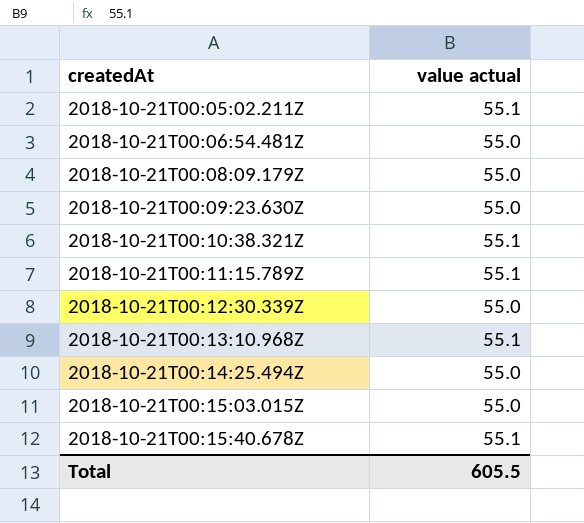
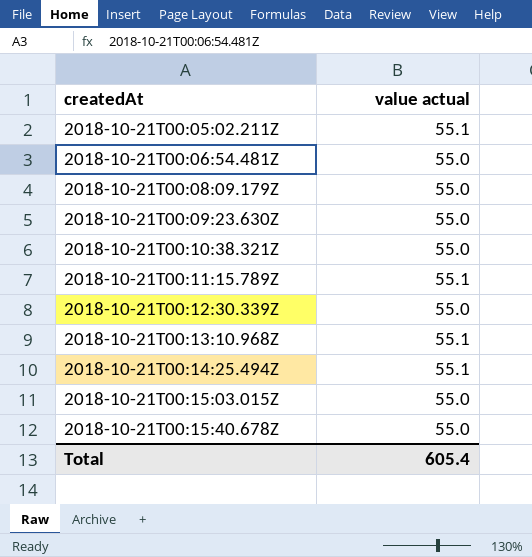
2018-10-21T00:10:38.321Z | value actual: 55.1 -> 55.0
2018-10-21T00:14:25.494Z | value actual: 55.0 -> 55.1
2018-10-21T00:15:40.678Z | value actual: 55.1 -> 55.0
Total | value actual: 605.5 -> 605.4

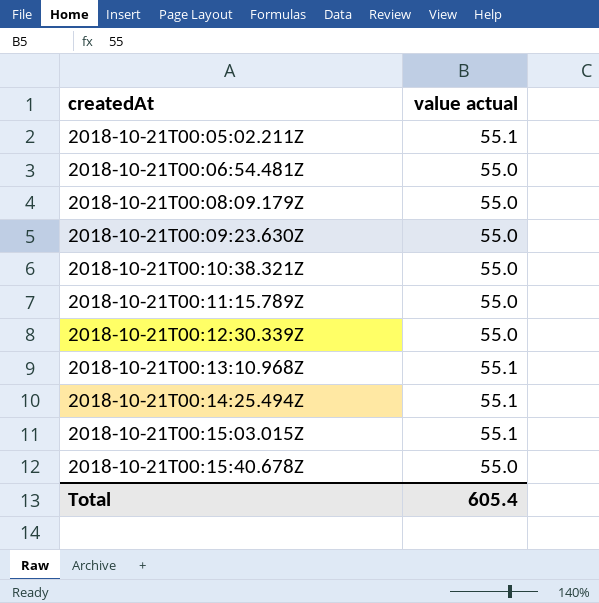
2018-10-21T00:11:15.789Z | value actual: 55.1 -> 55.0
2018-10-21T00:15:03.015Z | value actual: 55.0 -> 55.1

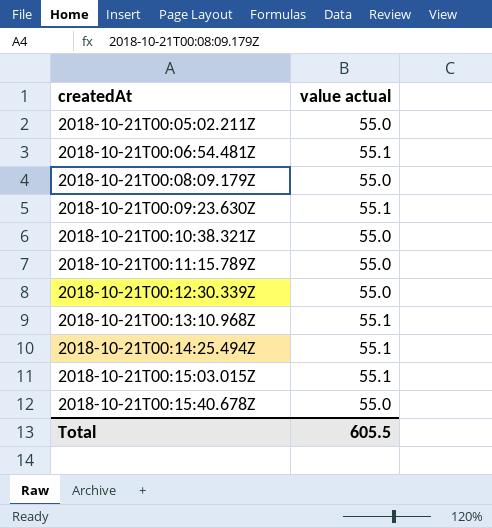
2018-10-21T00:05:02.211Z | value actual: 55.1 -> 55.0
2018-10-21T00:06:54.481Z | value actual: 55.0 -> 55.1
2018-10-21T00:09:23.630Z | value actual: 55.0 -> 55.1
Total | value actual: 605.4 -> 605.5

